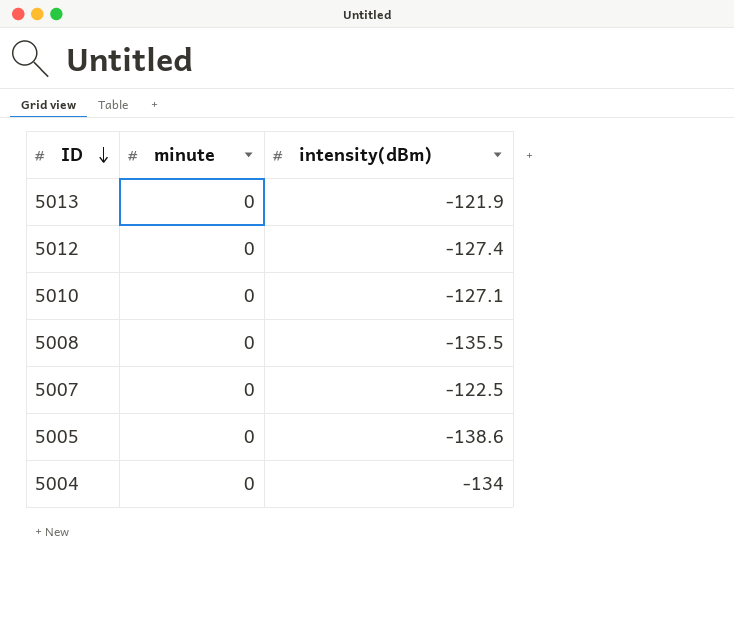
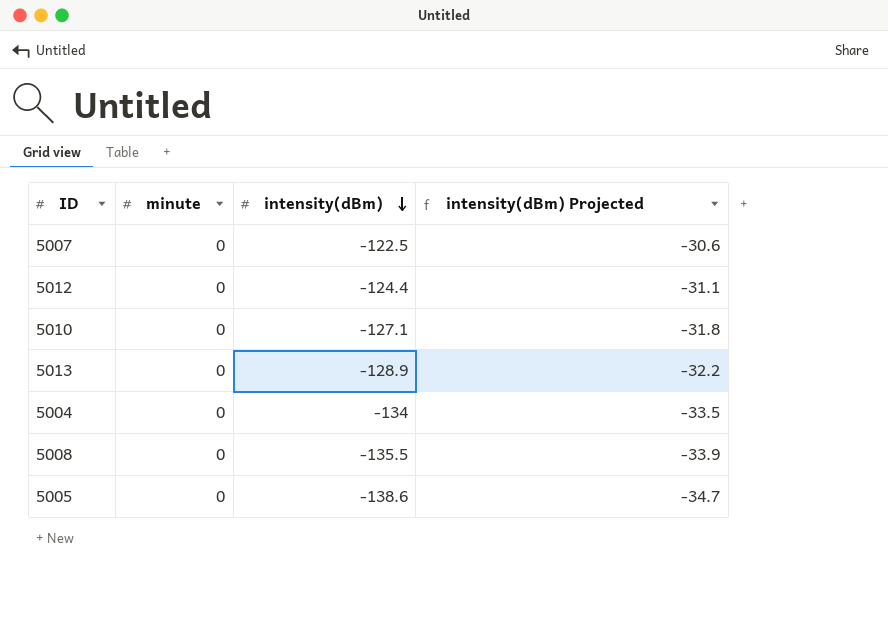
row order: ID descending -> intensity(dBm) descending
column intensity(dBm) Projected | formula: none -> [intensity(dBm)] * 0.25
5012 | intensity(dBm): -127.4 -> -124.4
5013 | intensity(dBm): -121.9 -> -128.9

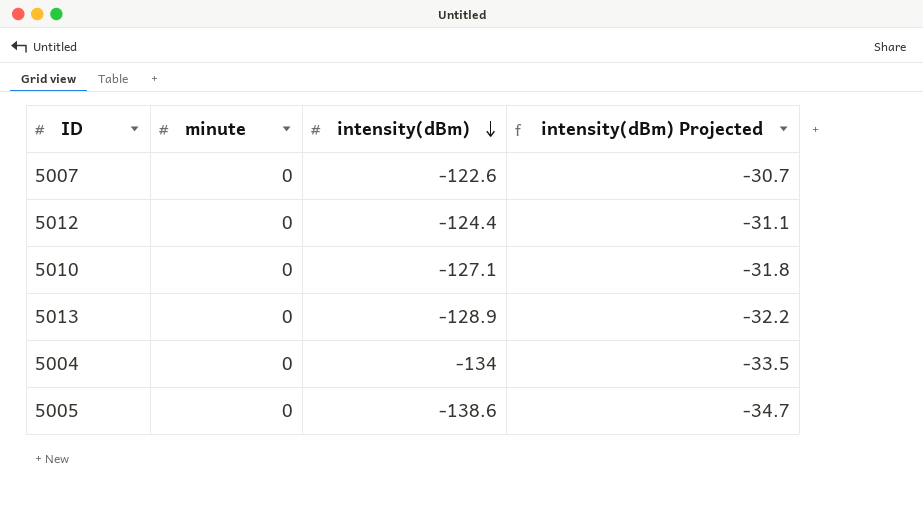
row 5008: 0 | -135.5 | -33.9 -> none
5007 | intensity(dBm): -122.5 -> -122.6
5007 | intensity(dBm) Projected: -30.6 -> -30.7

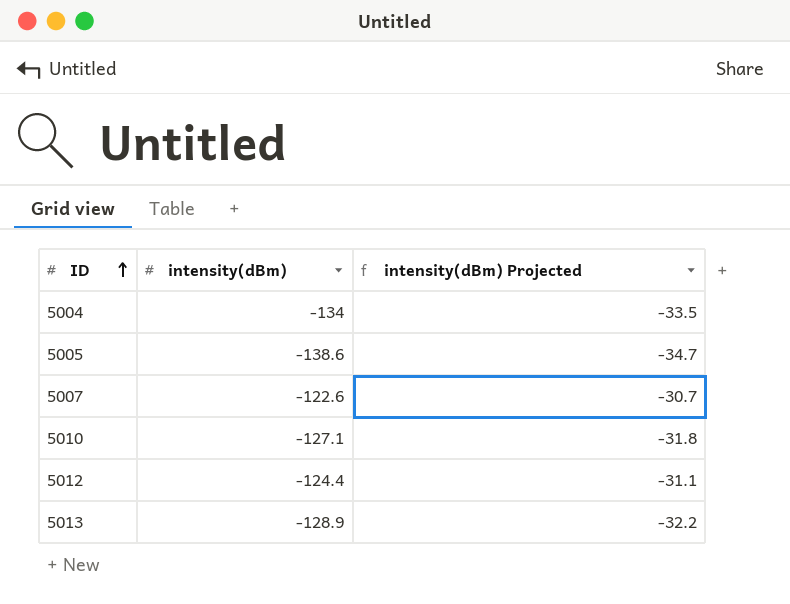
row order: intensity(dBm) descending -> ID ascending
column minute | position: 2 -> none

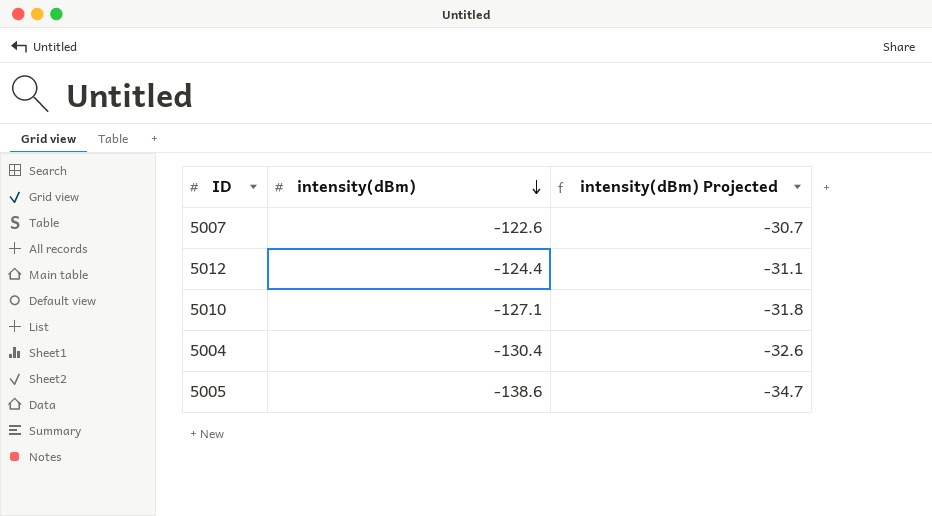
row order: ID ascending -> intensity(dBm) descending
row 5013: -128.9 | -32.2 -> none
5004 | intensity(dBm): -134 -> -130.4
5004 | intensity(dBm) Projected: -33.5 -> -32.6

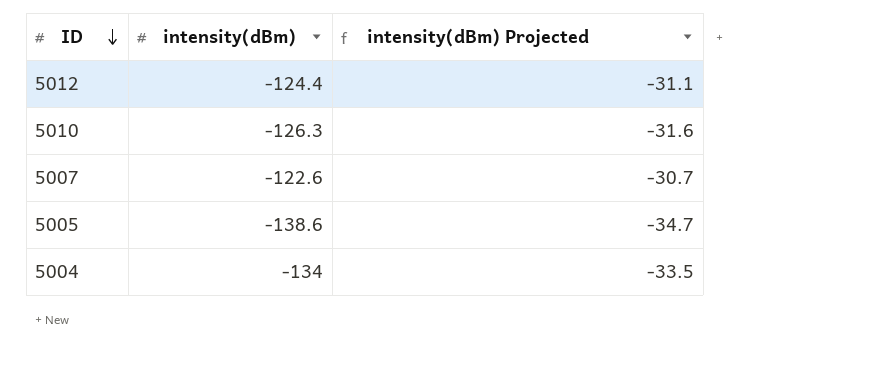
row order: intensity(dBm) descending -> ID descending
5010 | intensity(dBm): -127.1 -> -126.3
5010 | intensity(dBm) Projected: -31.8 -> -31.6
5004 | intensity(dBm): -130.4 -> -134
5004 | intensity(dBm) Projected: -32.6 -> -33.5

